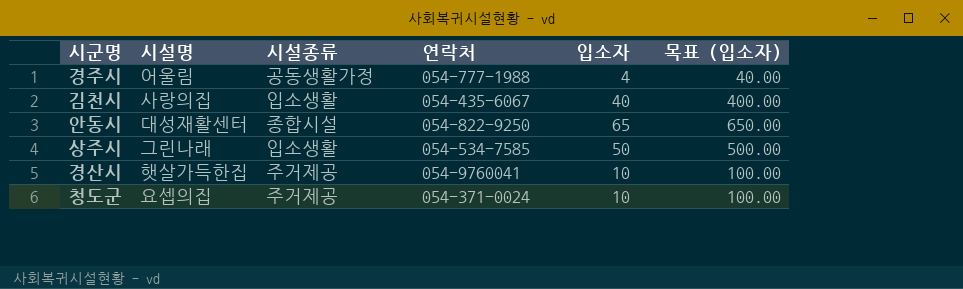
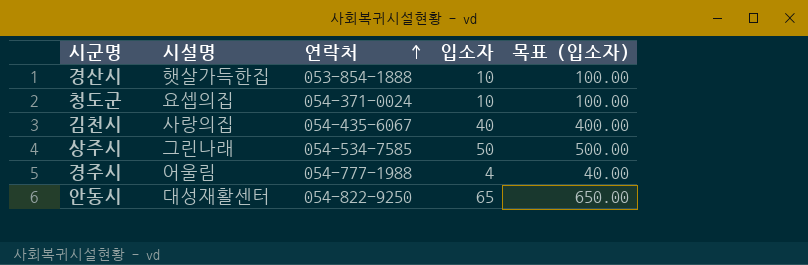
row order: none -> 연락처 ascending
column 시설종류 | position: 3 -> none
경산시 | 연락처: 054-9760041 -> 053-854-1888

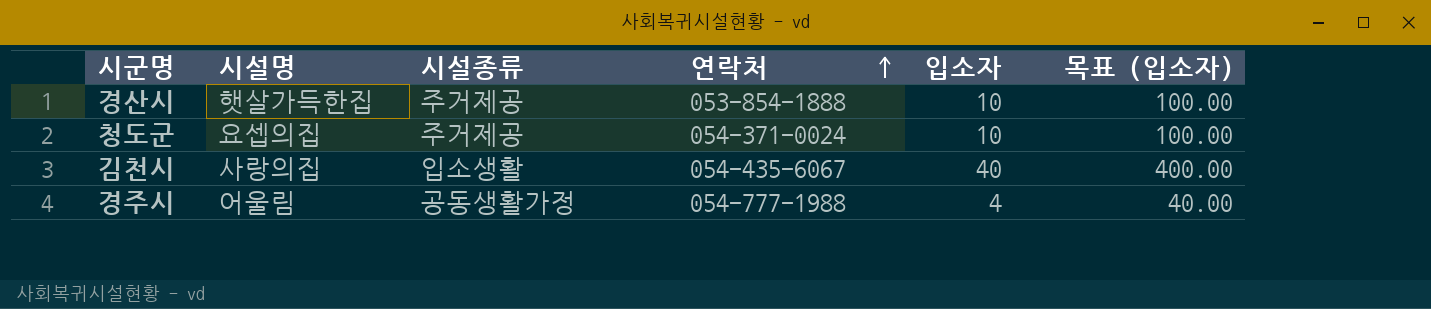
column 시설종류 | position: none -> 3
row 상주시: 그린나래 | 054-534-7585 | 50 | 500.00 -> none
row 안동시: 대성재활센터 | 054-822-9250 | 65 | 650.00 -> none

